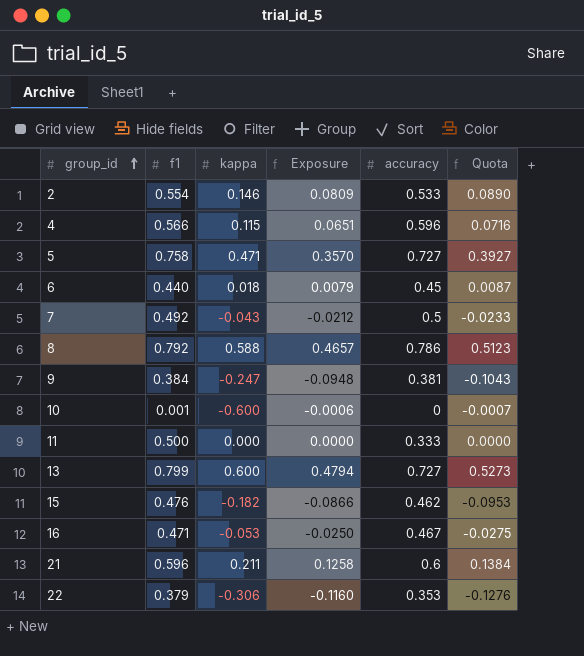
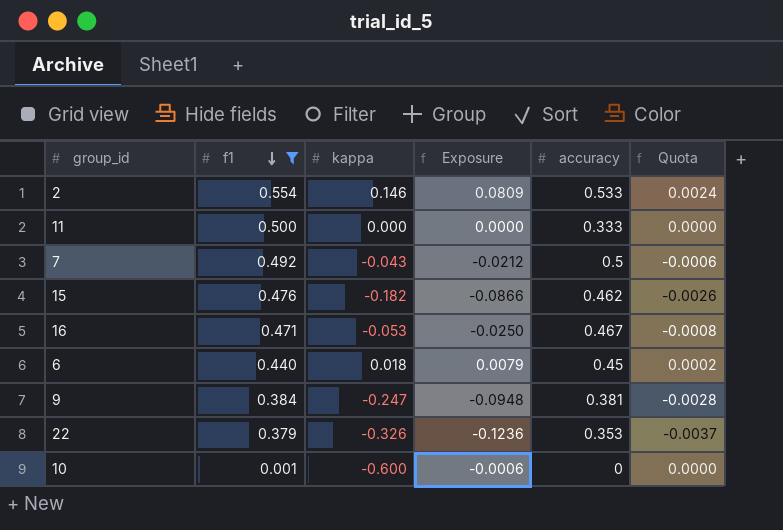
filter: none -> f1 <= 0.554
row order: group_id ascending -> f1 descending
column Quota | formula: [Exposure] * 1.1 -> [Exposure] * 0.03
22 | kappa: -0.306 -> -0.326
22 | Exposure: -0.1160 -> -0.1236

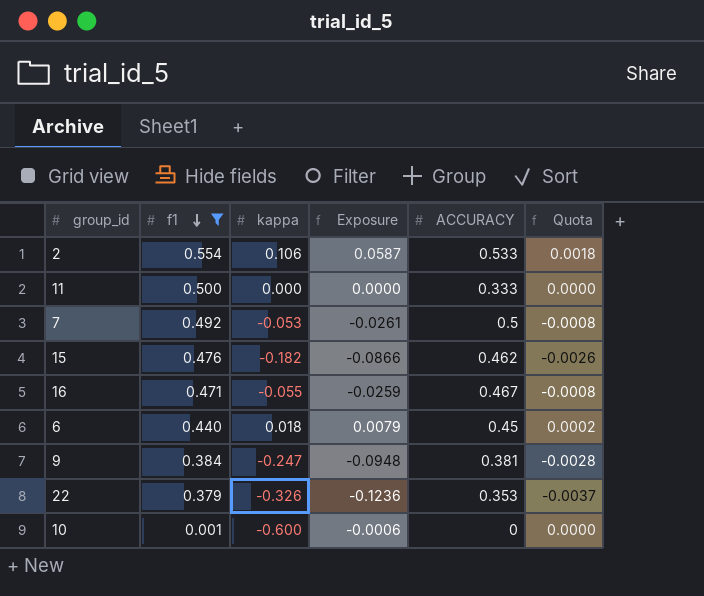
column name: accuracy -> ACCURACY
2 | kappa: 0.146 -> 0.106
2 | Exposure: 0.0809 -> 0.0587
2 | Quota: 0.0024 -> 0.0018
7 | kappa: -0.043 -> -0.053
7 | Exposure: -0.0212 -> -0.0261
7 | Quota: -0.0006 -> -0.0008
16 | kappa: -0.053 -> -0.055
16 | Exposure: -0.0250 -> -0.0259

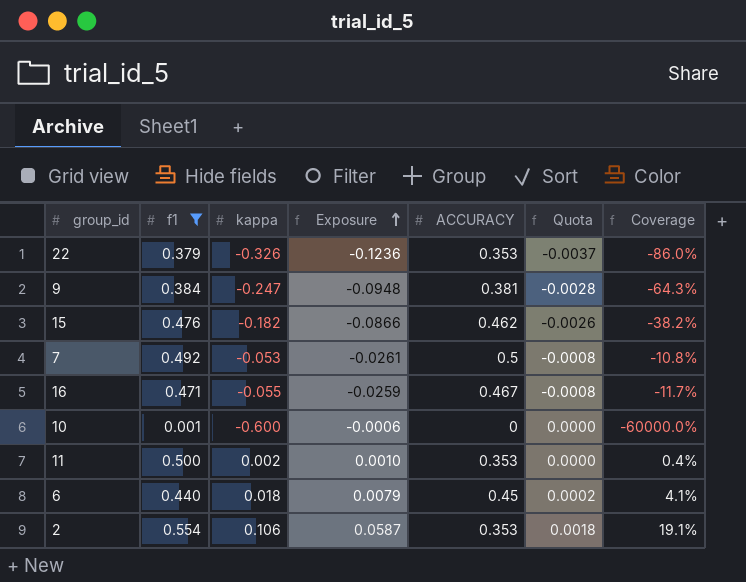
row order: f1 descending -> Exposure ascending
column Coverage | formula: none -> [kappa] / [f1]
11 | kappa: 0.000 -> 0.002
11 | Exposure: 0.0000 -> 0.0010
11 | ACCURACY: 0.333 -> 0.353
2 | ACCURACY: 0.533 -> 0.353

